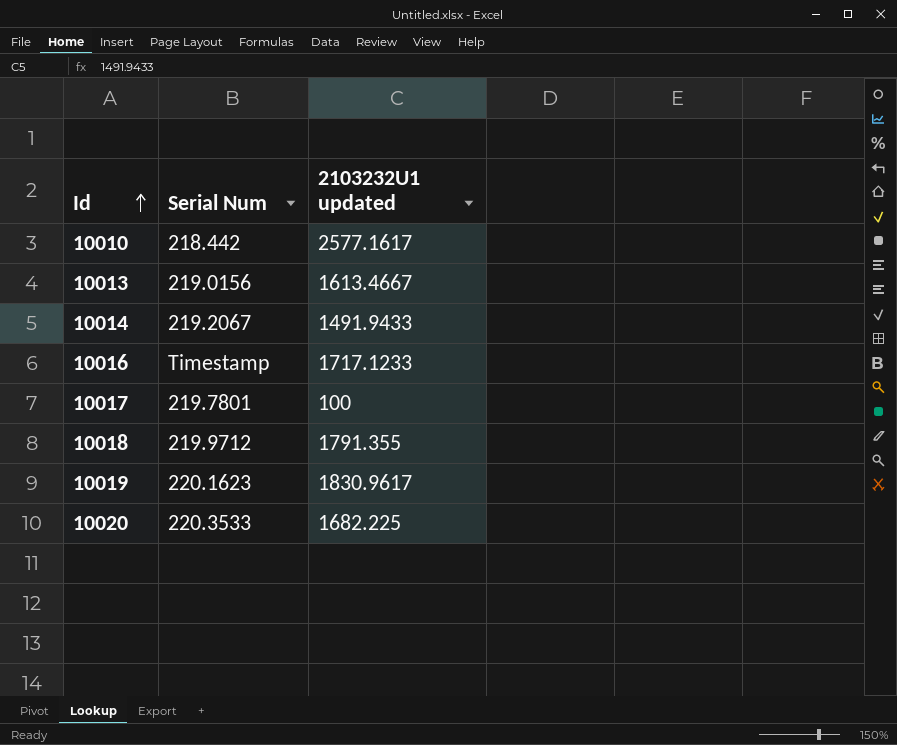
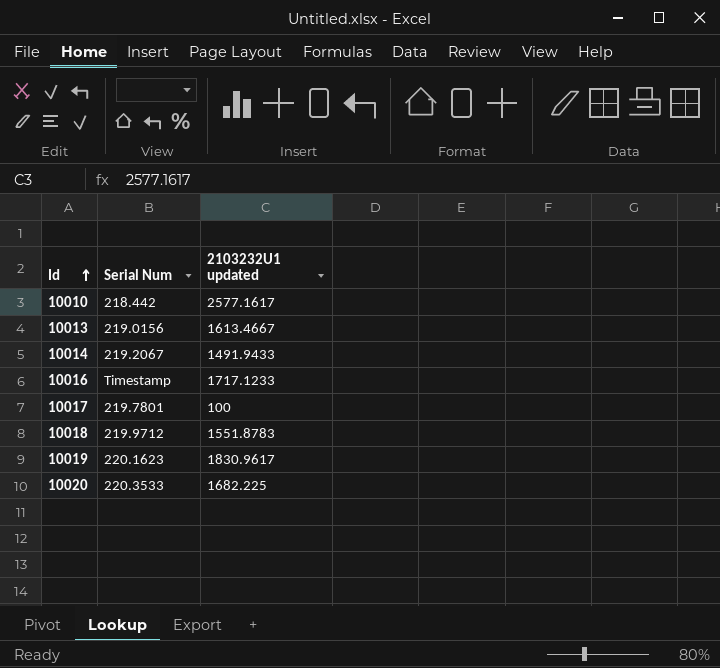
10018 | 2103232U1 updated: 1791.355 -> 1551.8783

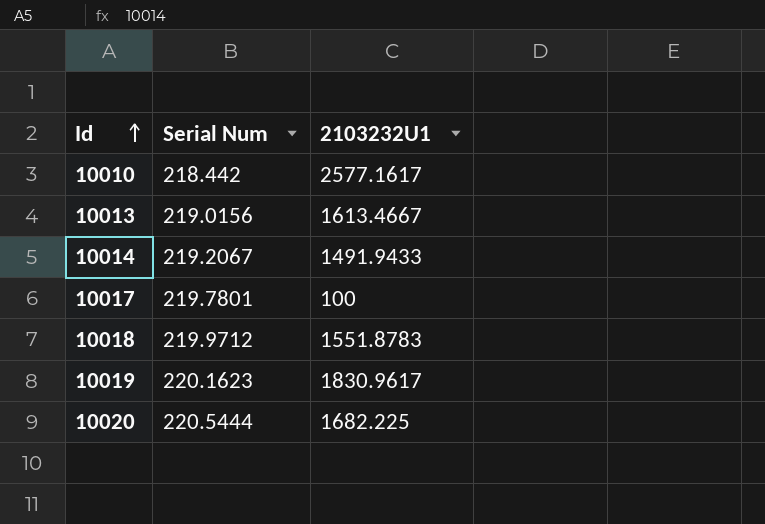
column name: 2103232U1 updated -> 2103232U1
row 10016: Timestamp | 1717.1233 -> none
10020 | Serial Num: 220.3533 -> 220.5444

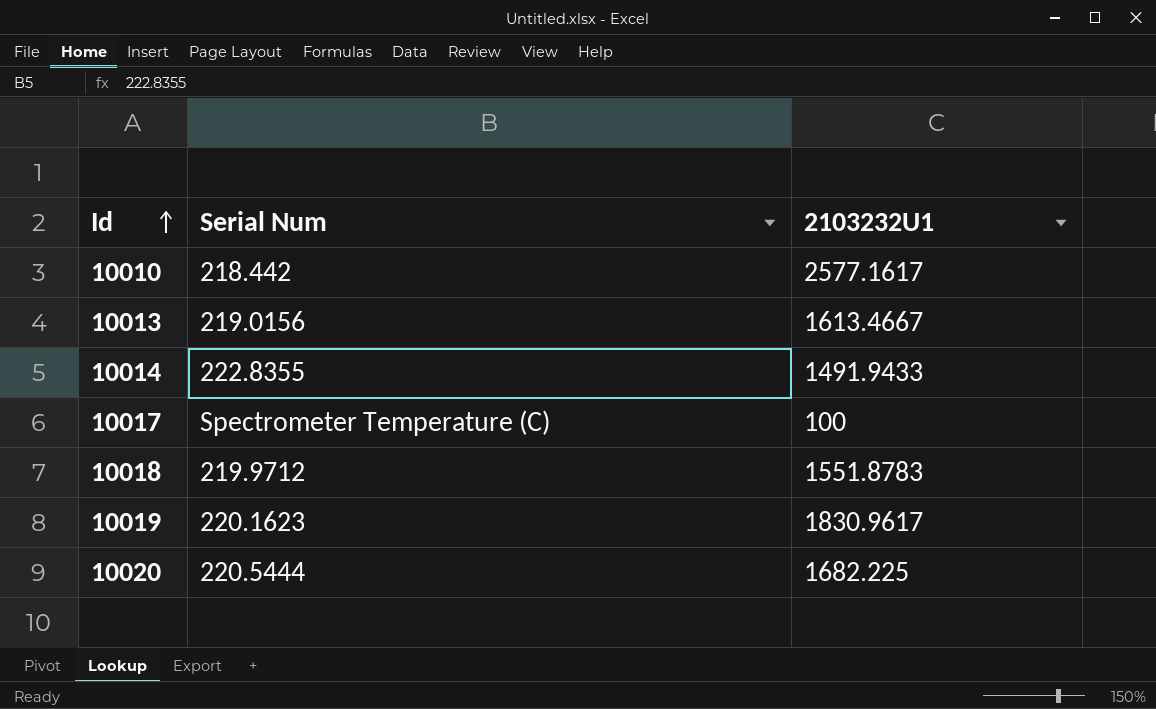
10014 | Serial Num: 219.2067 -> 222.8355
10017 | Serial Num: 219.7801 -> Spectrometer Temperature (C)

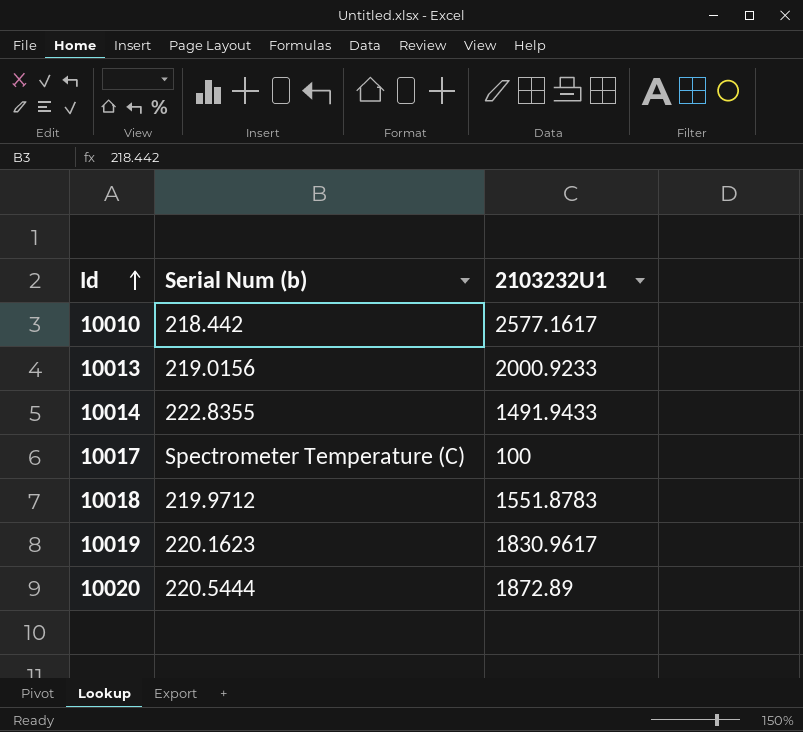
column name: Serial Num -> Serial Num (b)
10013 | 2103232U1: 1613.4667 -> 2000.9233
10020 | 2103232U1: 1682.225 -> 1872.89

